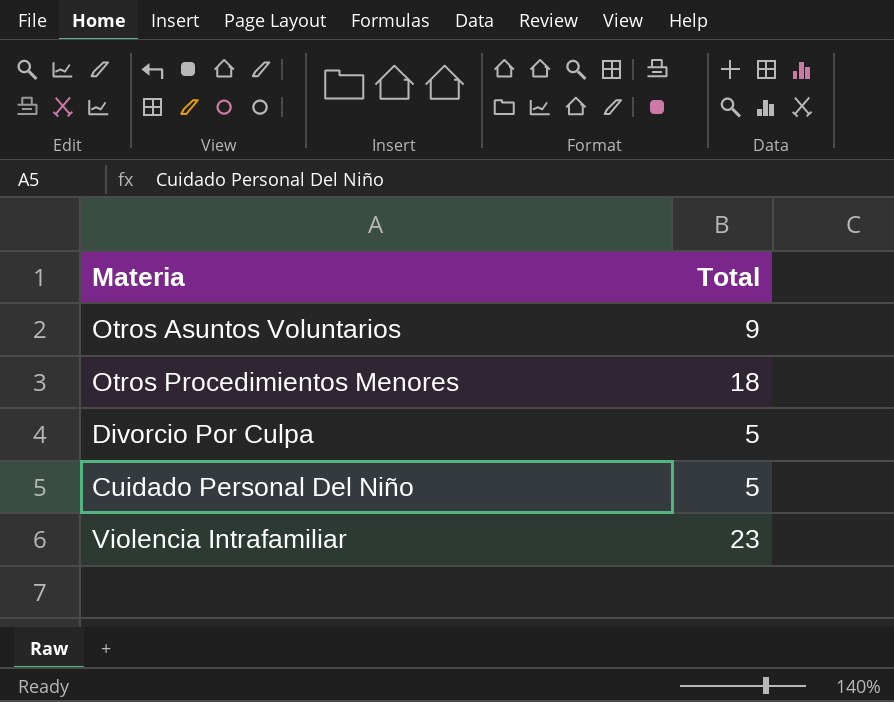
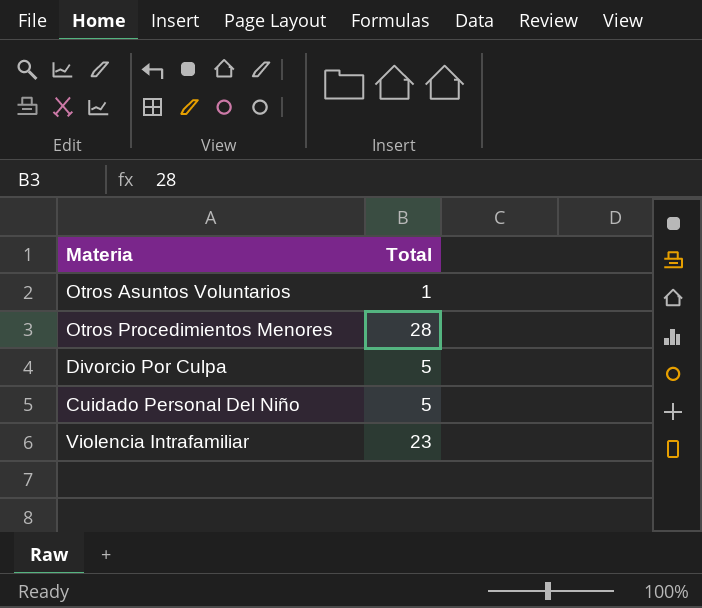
Otros Asuntos Voluntarios | Total: 9 -> 1
Otros Procedimientos Menores | Total: 18 -> 28

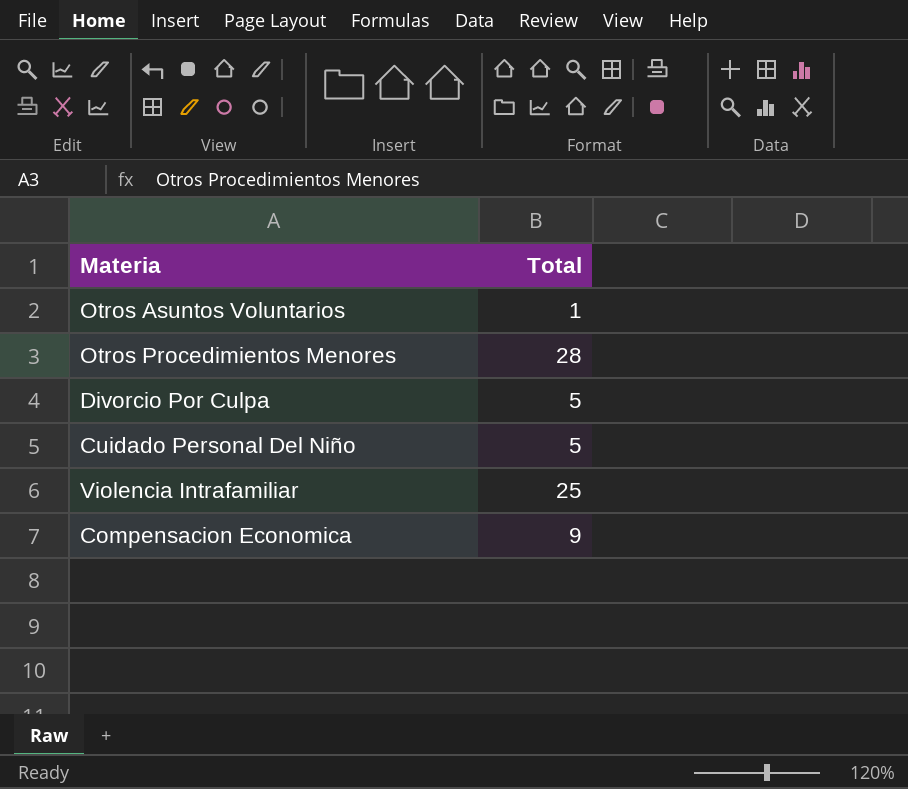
Violencia Intrafamiliar | Total: 23 -> 25
row Compensacion Economica: none -> 9

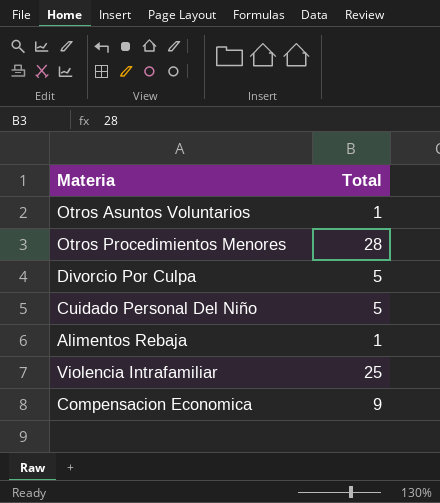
row Alimentos Rebaja: none -> 1

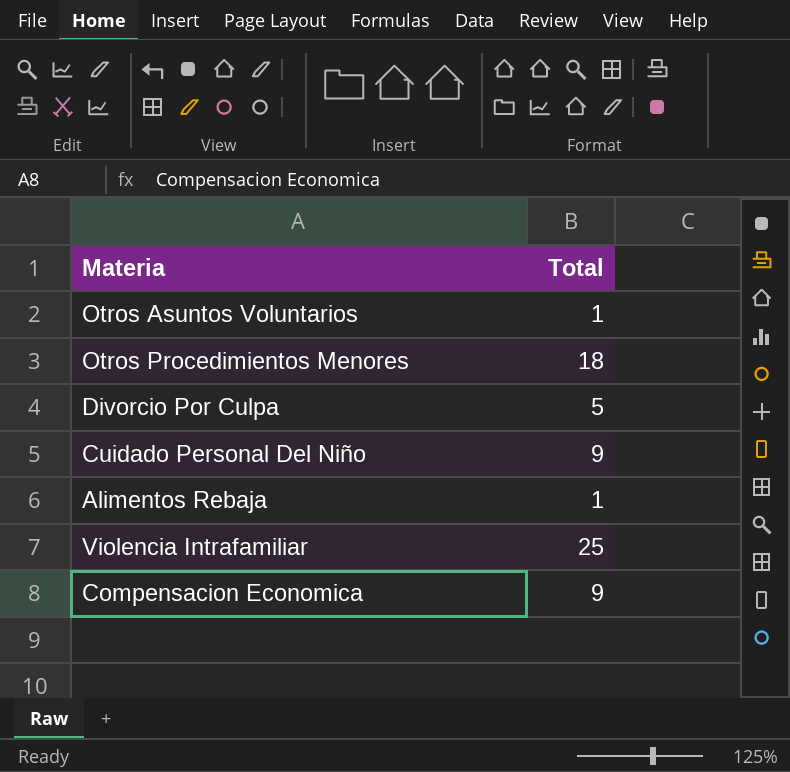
Otros Procedimientos Menores | Total: 28 -> 18
Cuidado Personal Del Niño | Total: 5 -> 9

